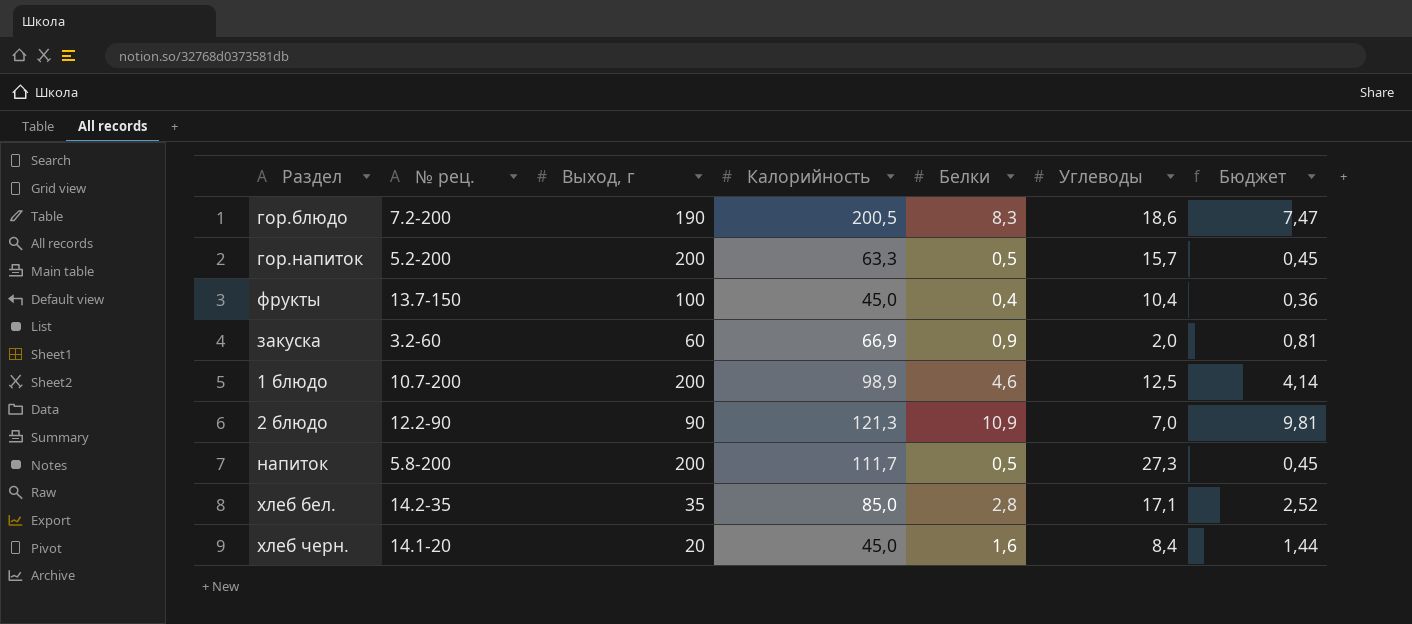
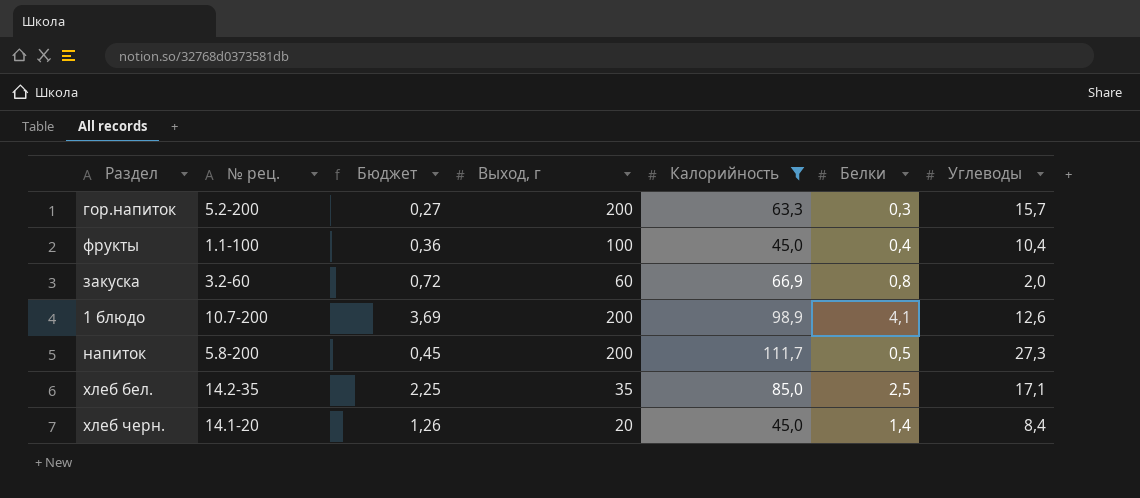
filter: none -> Калорийность <= 111,7
column Бюджет | position: 7 -> 3
гор.напиток | Бюджет: 0,45 -> 0,27
гор.напиток | Белки: 0,5 -> 0,3
фрукты | № рец.: 13.7-150 -> 1.1-100
закуска | Бюджет: 0,81 -> 0,72
закуска | Белки: 0,9 -> 0,8
1 блюдо | Бюджет: 4,14 -> 3,69
1 блюдо | Белки: 4,6 -> 4,1
1 блюдо | Углеводы: 12,5 -> 12,6
хлеб бел. | Бюджет: 2,52 -> 2,25
хлеб бел. | Белки: 2,8 -> 2,5
хлеб черн. | Бюджет: 1,44 -> 1,26
хлеб черн. | Белки: 1,6 -> 1,4

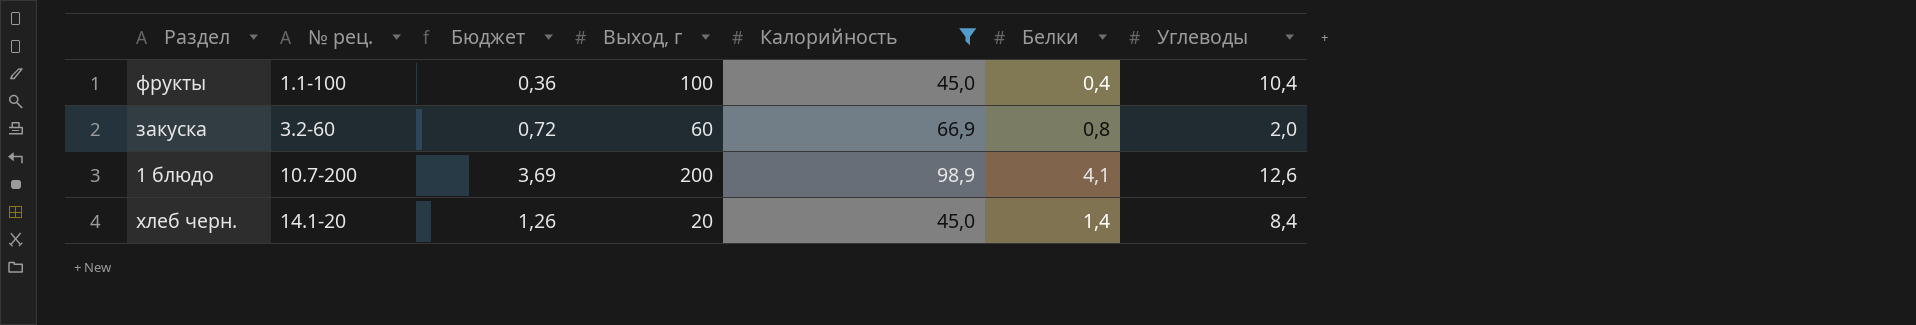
row гор.напиток: 5.2-200 | 0,27 | 200 | 63,3 | 0,3 | 15,7 -> none
row напиток: 5.8-200 | 0,45 | 200 | 111,7 | 0,5 | 27,3 -> none
row хлеб бел.: 14.2-35 | 2,25 | 35 | 85,0 | 2,5 | 17,1 -> none

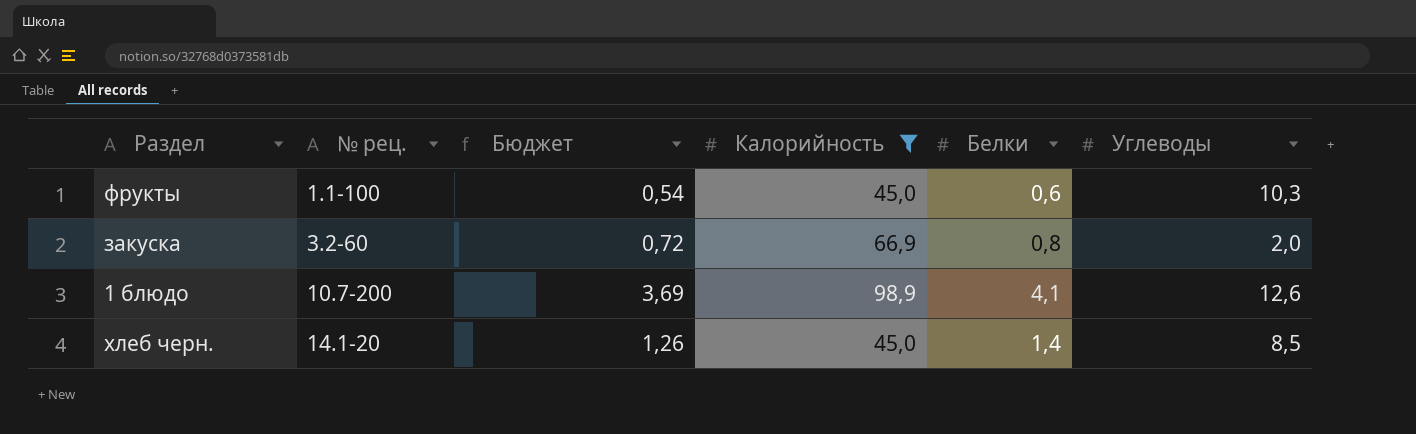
column Выход, г | position: 4 -> none
фрукты | Бюджет: 0,36 -> 0,54
фрукты | Белки: 0,4 -> 0,6
фрукты | Углеводы: 10,4 -> 10,3
хлеб черн. | Углеводы: 8,4 -> 8,5

